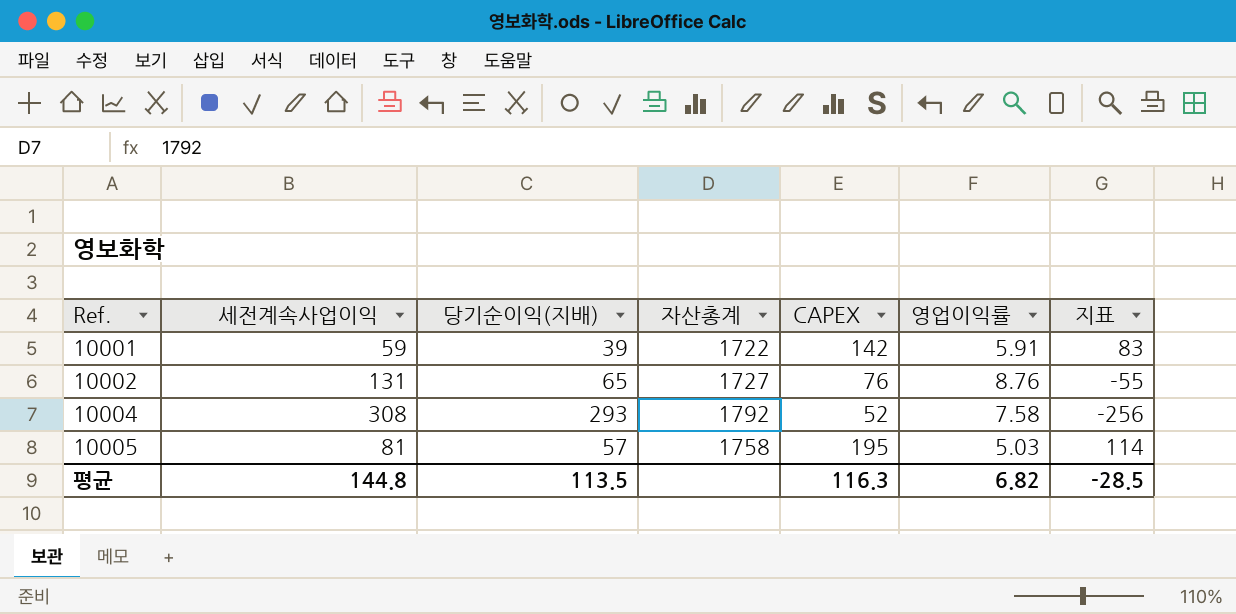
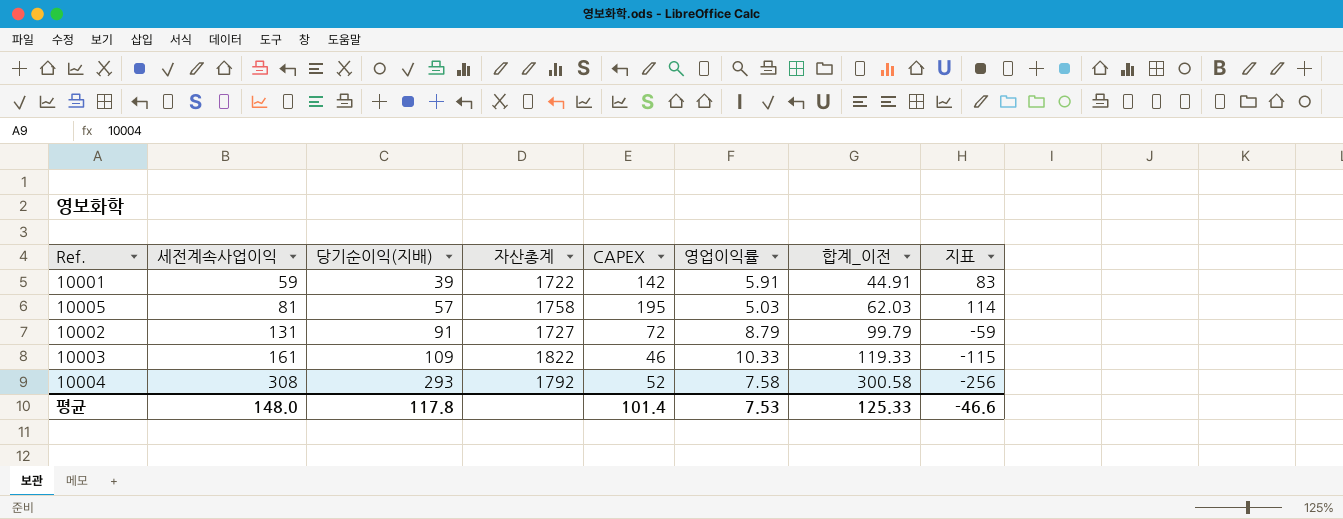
row order: Ref. ascending -> 세전계속사업이익 ascending
column 합계_이전 | formula: none -> [당기순이익(지배)] + [영업이익률]
10002 | 당기순이익(지배): 65 -> 91
10002 | CAPEX: 76 -> 72
10002 | 영업이익률: 8.76 -> 8.79
10002 | 지표: -55 -> -59
row 10003: none -> 161 | 109 | 1822 | 46 | 10.33 | 119.33 | -115
평균 | 세전계속사업이익: 144.8 -> 148.0
평균 | 당기순이익(지배): 113.5 -> 117.8
평균 | CAPEX: 116.3 -> 101.4
평균 | 영업이익률: 6.82 -> 7.53
평균 | 지표: -28.5 -> -46.6

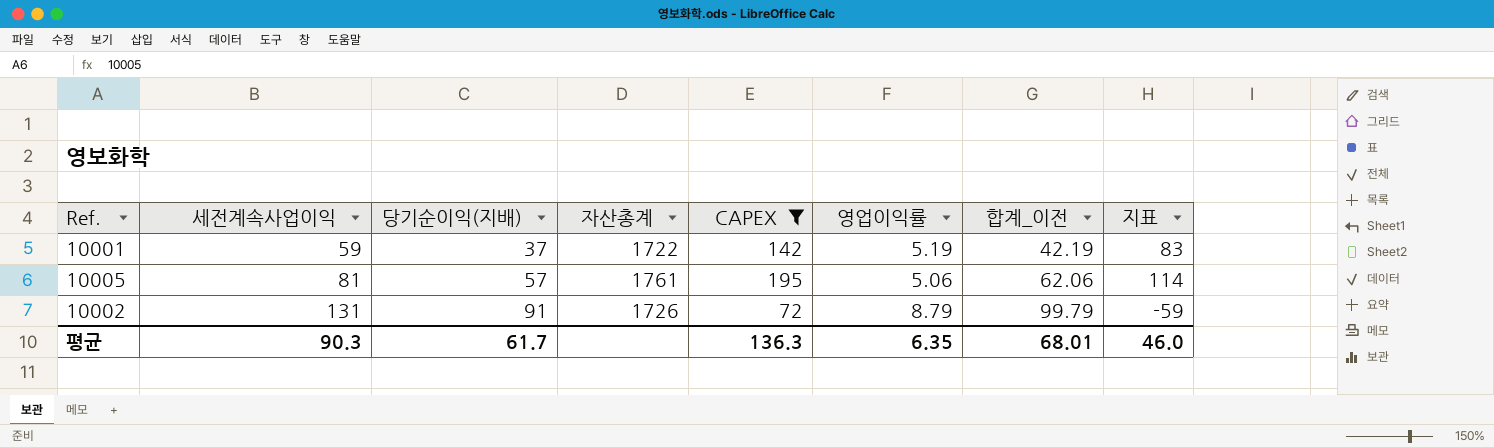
filter: none -> CAPEX >= 72
10001 | 당기순이익(지배): 39 -> 37
10001 | 영업이익률: 5.91 -> 5.19
10001 | 합계_이전: 44.91 -> 42.19
10005 | 자산총계: 1758 -> 1761
10005 | 영업이익률: 5.03 -> 5.06
10005 | 합계_이전: 62.03 -> 62.06
10002 | 자산총계: 1727 -> 1726
평균 | 세전계속사업이익: 148.0 -> 90.3
평균 | 당기순이익(지배): 117.8 -> 61.7
평균 | CAPEX: 101.4 -> 136.3
평균 | 영업이익률: 7.53 -> 6.35
평균 | 합계_이전: 125.33 -> 68.01
평균 | 지표: -46.6 -> 46.0

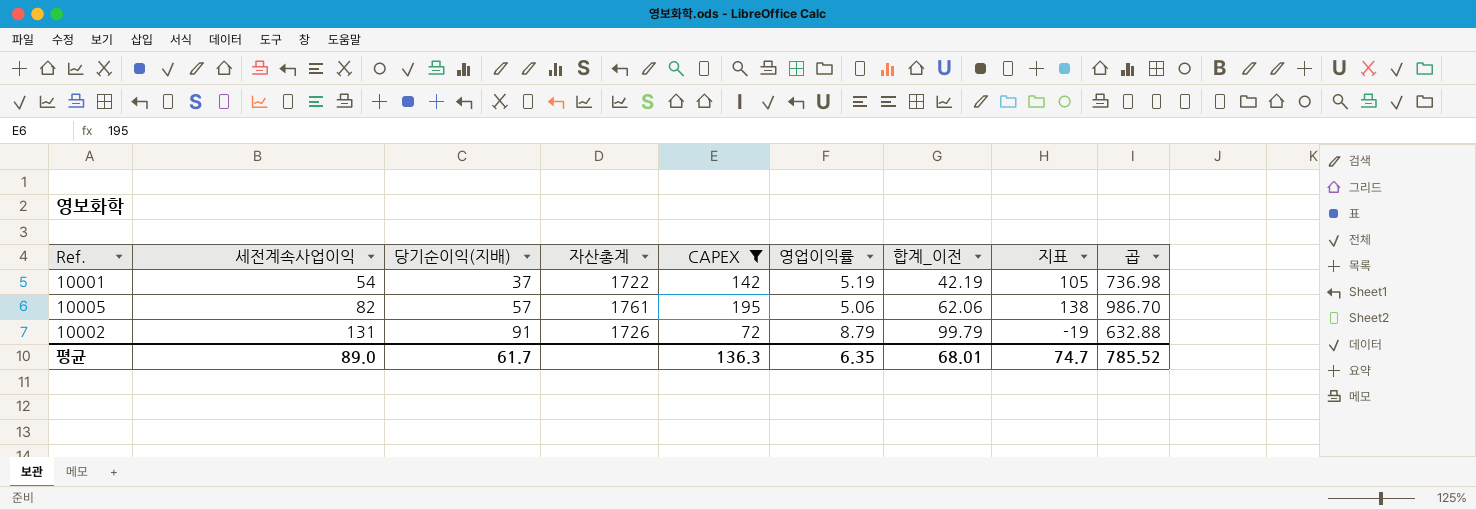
column 지표 | formula: [CAPEX] - [세전계속사업이익] -> [CAPEX] - [당기순이익(지배)]
column 곱 | formula: none -> [CAPEX] * [영업이익률]
10001 | 세전계속사업이익: 59 -> 54
10005 | 세전계속사업이익: 81 -> 82
평균 | 세전계속사업이익: 90.3 -> 89.0
평균 | 지표: 46.0 -> 74.7

